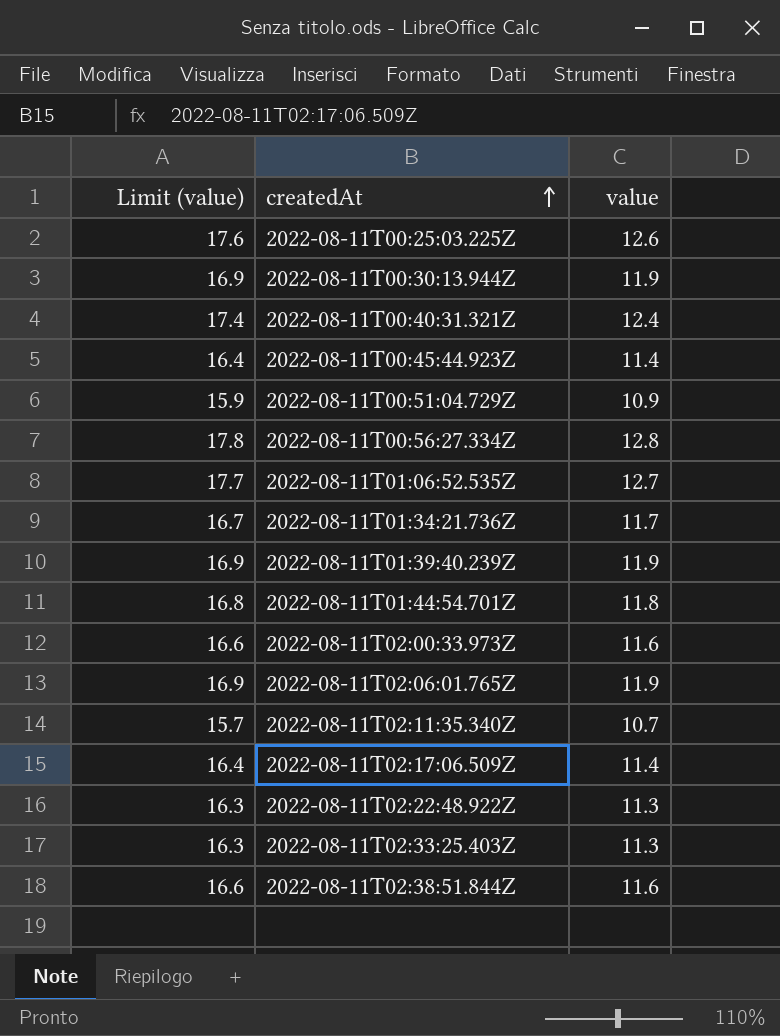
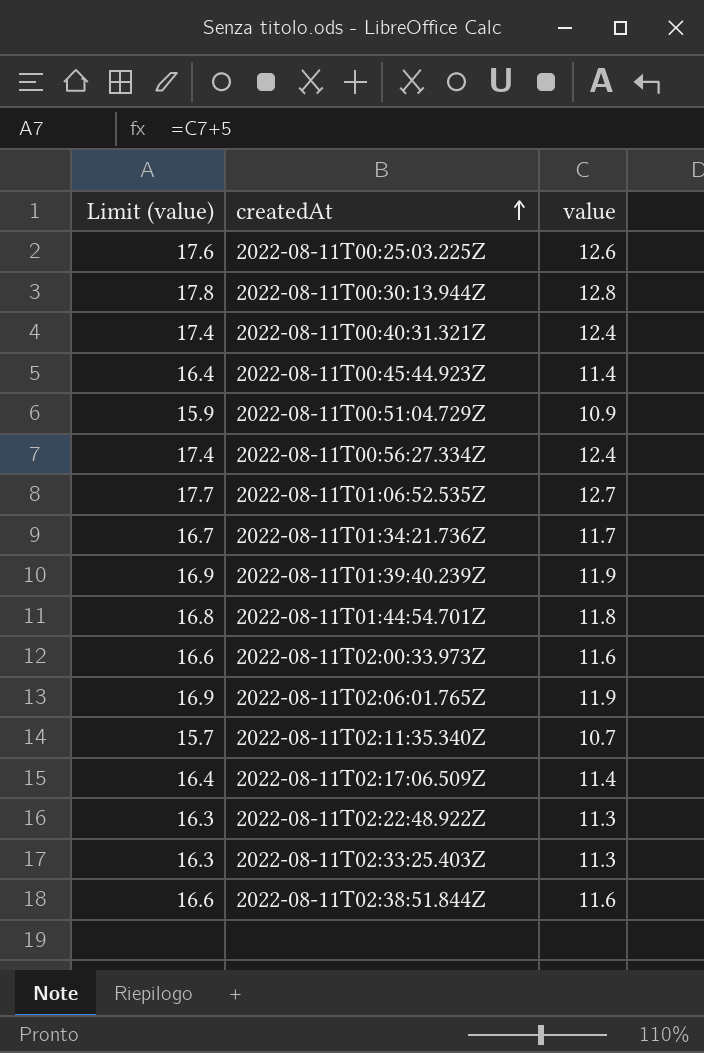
2022-08-11T00:30:13.944Z | Limit (value): 16.9 -> 17.8
2022-08-11T00:30:13.944Z | value: 11.9 -> 12.8
2022-08-11T00:56:27.334Z | Limit (value): 17.8 -> 17.4
2022-08-11T00:56:27.334Z | value: 12.8 -> 12.4

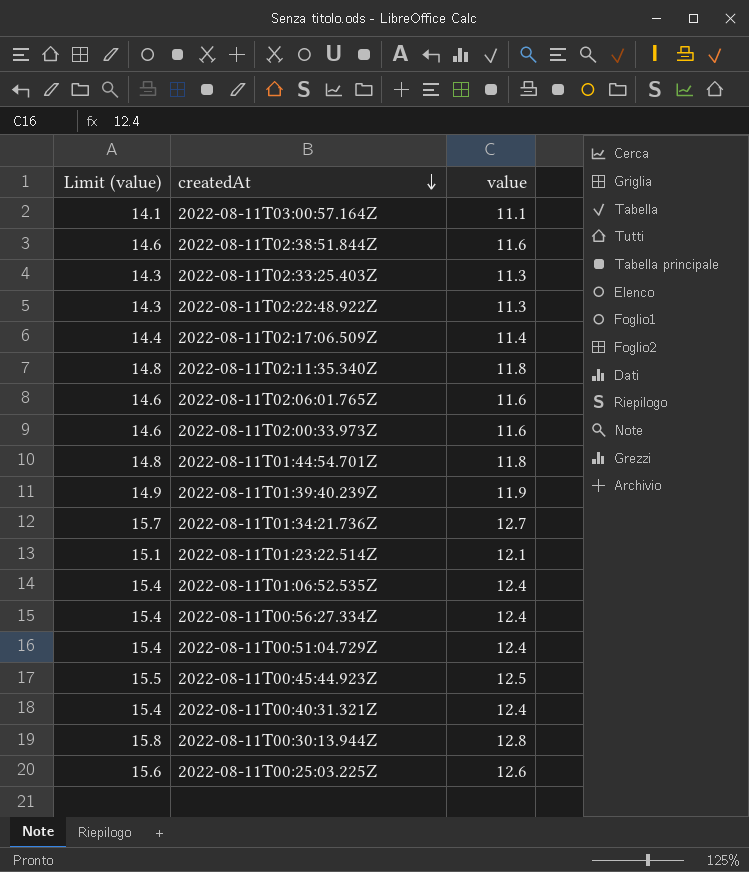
row order: createdAt ascending -> createdAt descending
column Limit (value) | formula: [value] + 5 -> [value] + 3
row 2022-08-11T03:00:57.164Z: none -> 14.1 | 11.1
2022-08-11T02:11:35.340Z | value: 10.7 -> 11.8
2022-08-11T02:06:01.765Z | value: 11.9 -> 11.6
2022-08-11T01:34:21.736Z | value: 11.7 -> 12.7
row 2022-08-11T01:23:22.514Z: none -> 15.1 | 12.1
2022-08-11T01:06:52.535Z | value: 12.7 -> 12.4
2022-08-11T00:51:04.729Z | value: 10.9 -> 12.4
2022-08-11T00:45:44.923Z | value: 11.4 -> 12.5

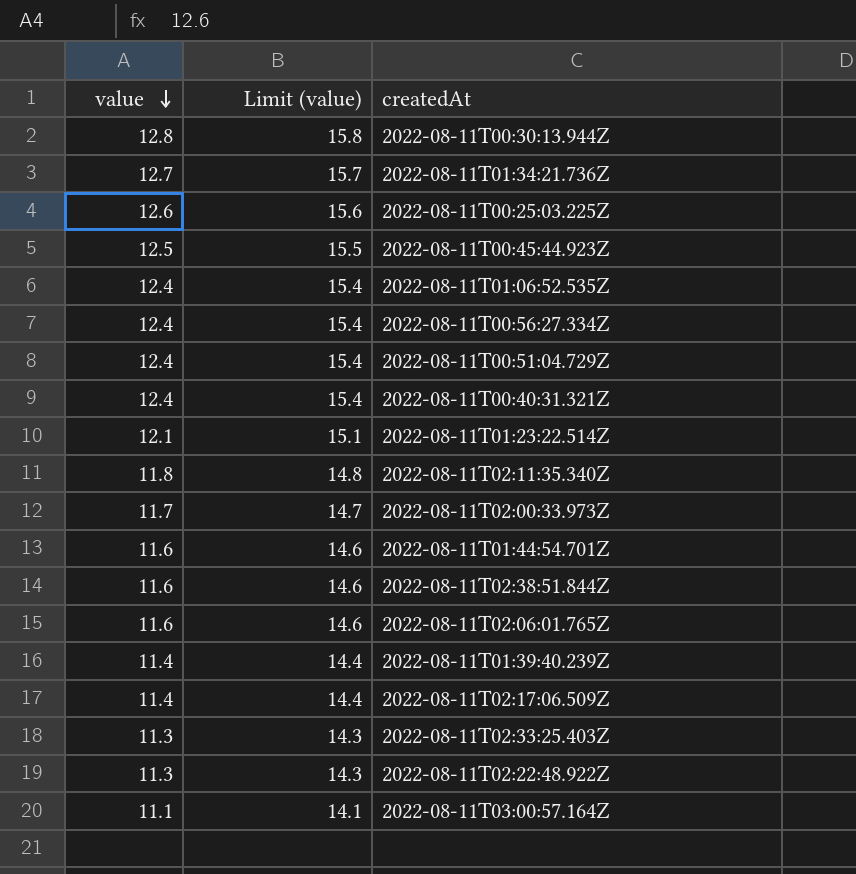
row order: createdAt descending -> value descending
column value | position: 3 -> 1
2022-08-11T02:00:33.973Z | value: 11.6 -> 11.7
2022-08-11T02:00:33.973Z | Limit (value): 14.6 -> 14.7
2022-08-11T01:44:54.701Z | value: 11.8 -> 11.6
2022-08-11T01:44:54.701Z | Limit (value): 14.8 -> 14.6
2022-08-11T01:39:40.239Z | value: 11.9 -> 11.4
2022-08-11T01:39:40.239Z | Limit (value): 14.9 -> 14.4

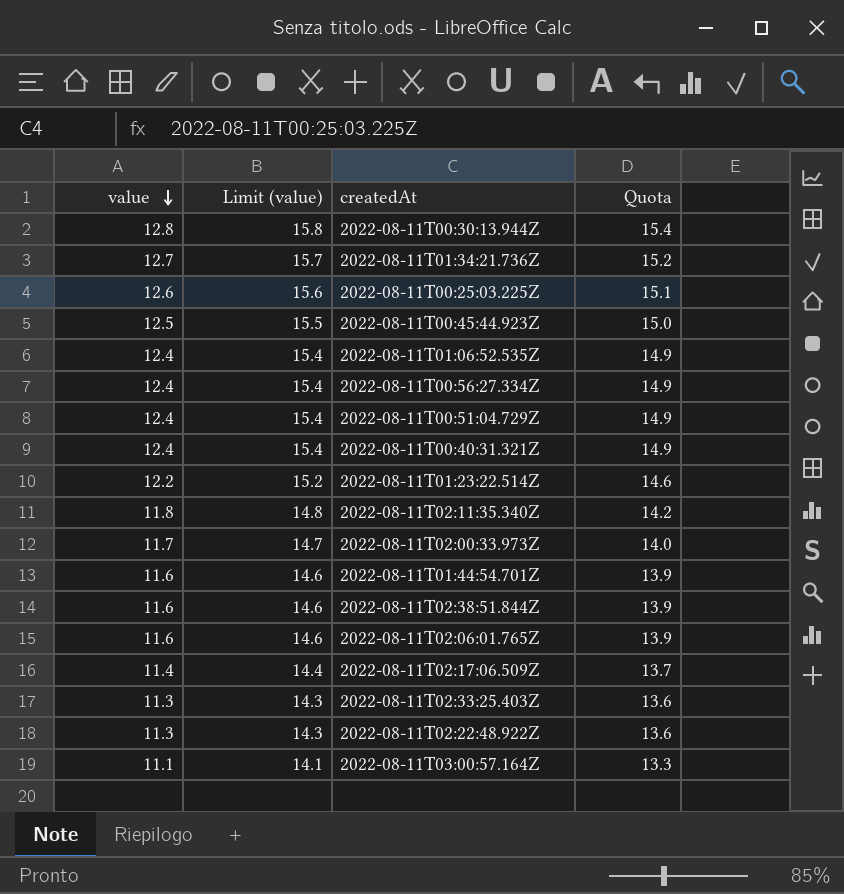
column Quota | formula: none -> [value] * 1.2
row 2022-08-11T01:39:40.239Z: 11.4 | 14.4 -> none
2022-08-11T01:23:22.514Z | value: 12.1 -> 12.2
2022-08-11T01:23:22.514Z | Limit (value): 15.1 -> 15.2

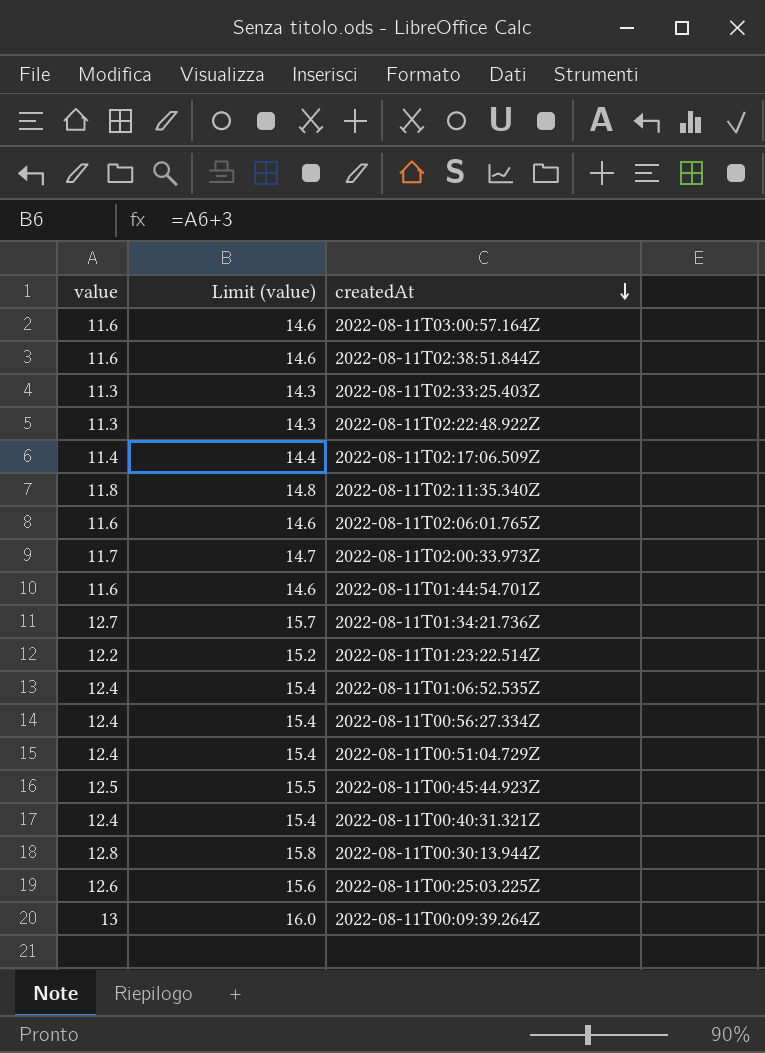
row order: value descending -> createdAt descending
column Quota | formula: [value] * 1.2 -> none
2022-08-11T03:00:57.164Z | value: 11.1 -> 11.6
2022-08-11T03:00:57.164Z | Limit (value): 14.1 -> 14.6
row 2022-08-11T00:09:39.264Z: none -> 13 | 16.0

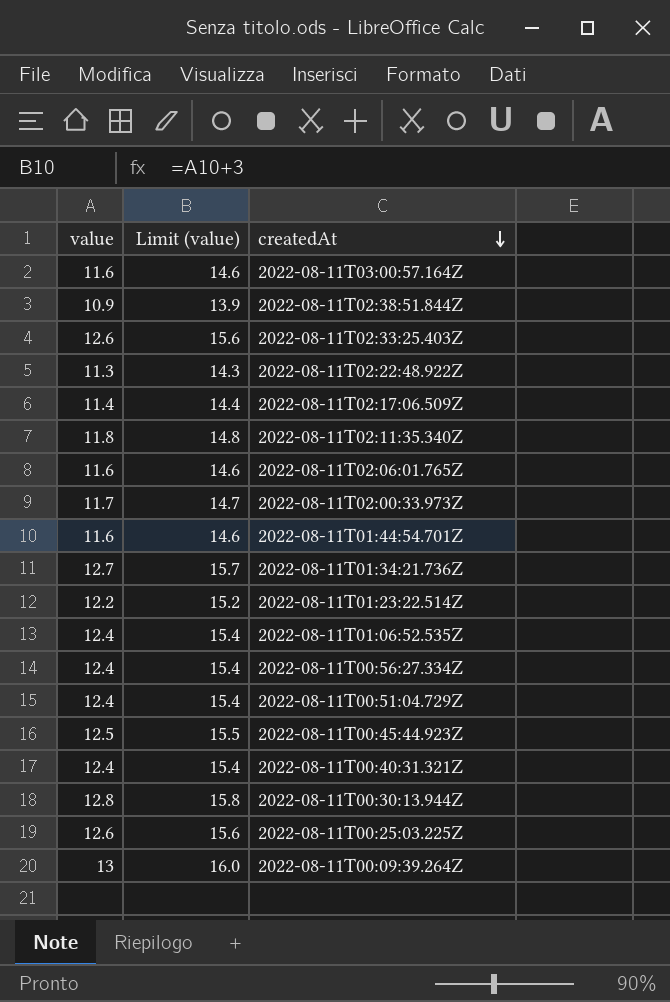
2022-08-11T02:38:51.844Z | value: 11.6 -> 10.9
2022-08-11T02:38:51.844Z | Limit (value): 14.6 -> 13.9
2022-08-11T02:33:25.403Z | value: 11.3 -> 12.6
2022-08-11T02:33:25.403Z | Limit (value): 14.3 -> 15.6

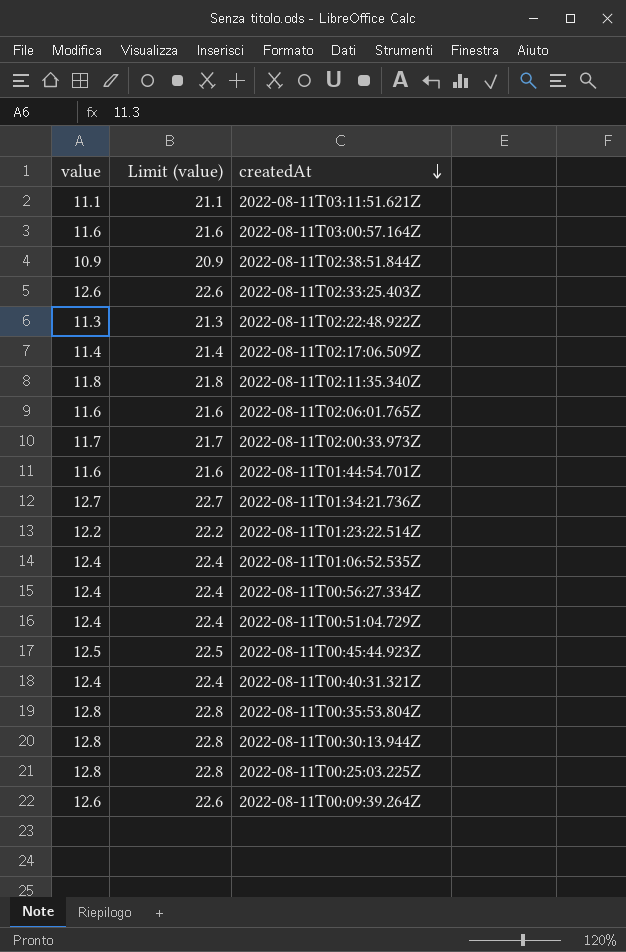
column Limit (value) | formula: [value] + 3 -> [value] + 10
row 2022-08-11T03:11:51.621Z: none -> 11.1 | 21.1
row 2022-08-11T00:35:53.804Z: none -> 12.8 | 22.8
2022-08-11T00:25:03.225Z | value: 12.6 -> 12.8
2022-08-11T00:09:39.264Z | value: 13 -> 12.6

